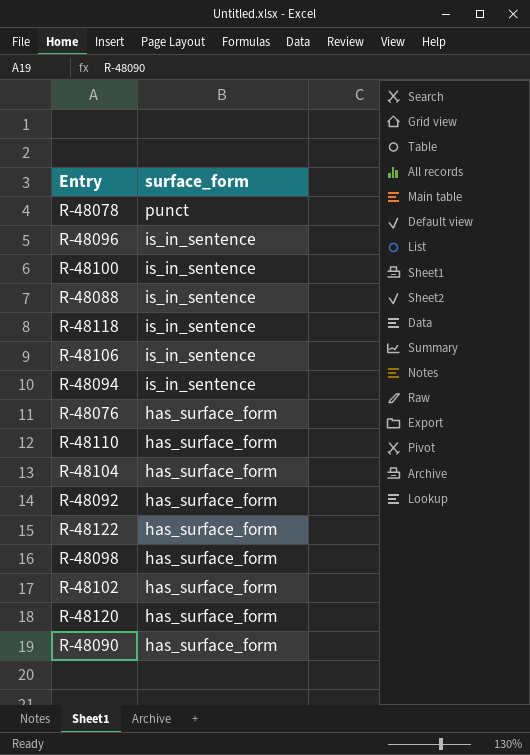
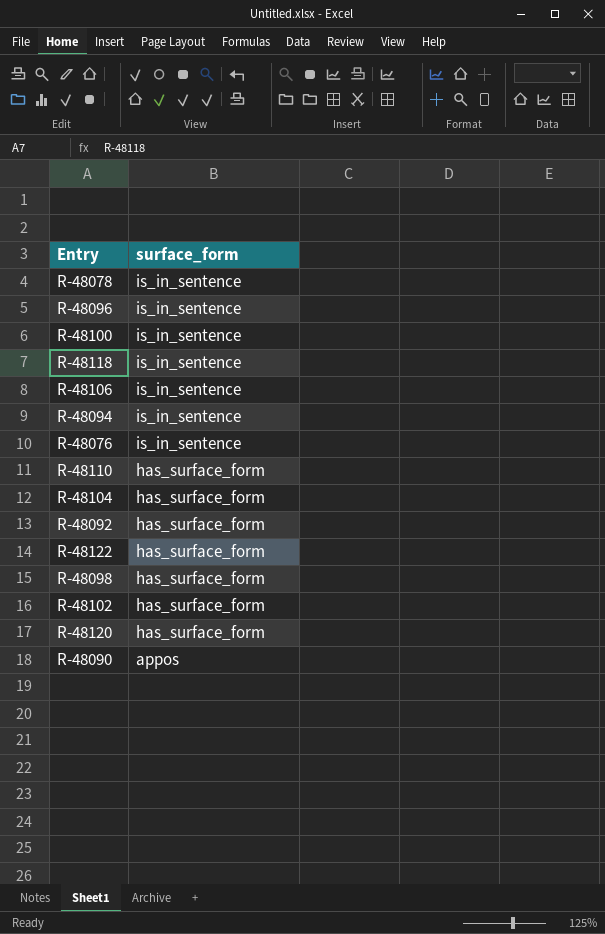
row R-48088: is_in_sentence -> none
R-48078 | surface_form: punct -> is_in_sentence
R-48076 | surface_form: has_surface_form -> is_in_sentence
R-48090 | surface_form: has_surface_form -> appos

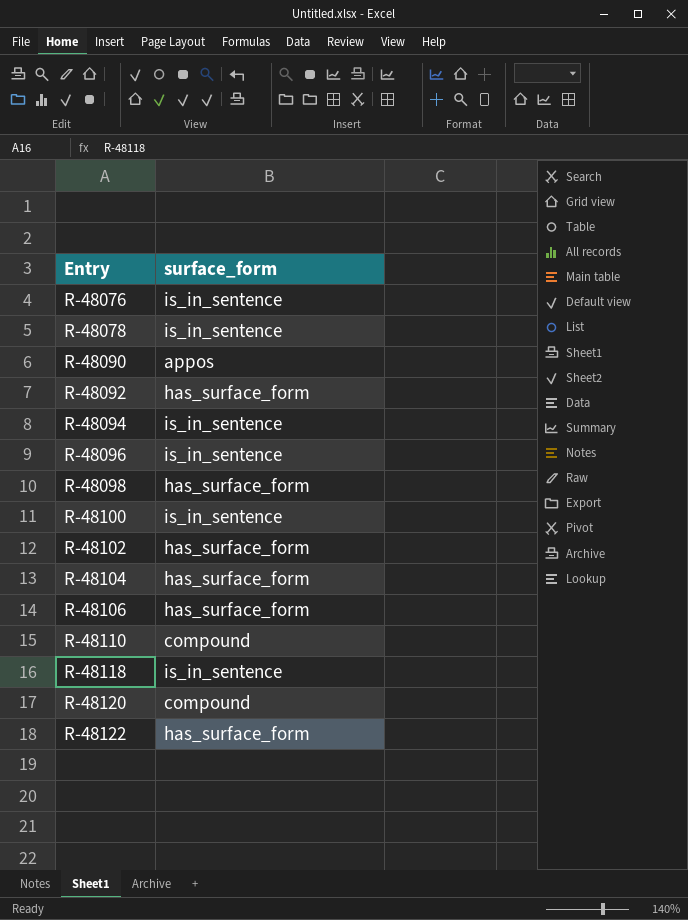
row order: surface_form descending -> Entry ascending
R-48106 | surface_form: is_in_sentence -> has_surface_form
R-48110 | surface_form: has_surface_form -> compound
R-48120 | surface_form: has_surface_form -> compound

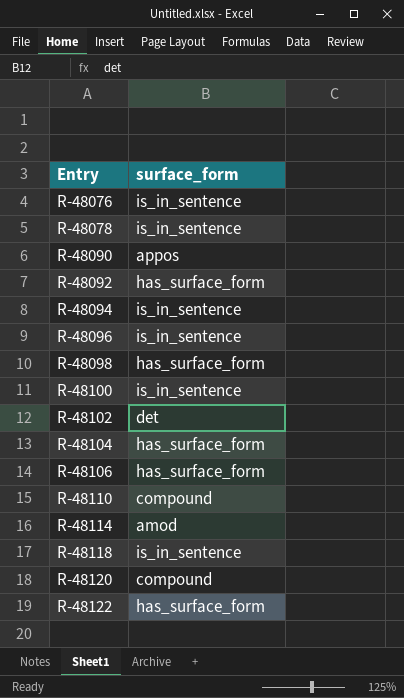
R-48102 | surface_form: has_surface_form -> det
row R-48114: none -> amod

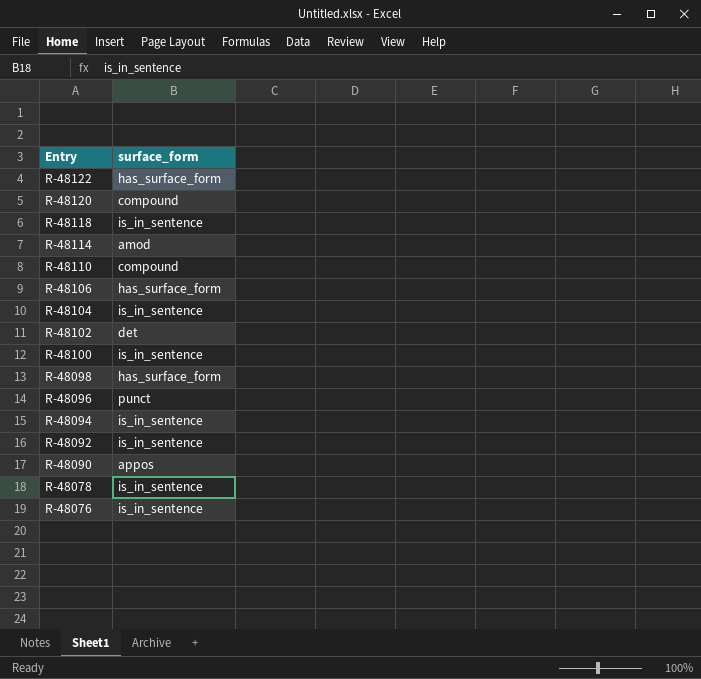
row order: Entry ascending -> Entry descending
R-48104 | surface_form: has_surface_form -> is_in_sentence
R-48096 | surface_form: is_in_sentence -> punct
R-48092 | surface_form: has_surface_form -> is_in_sentence

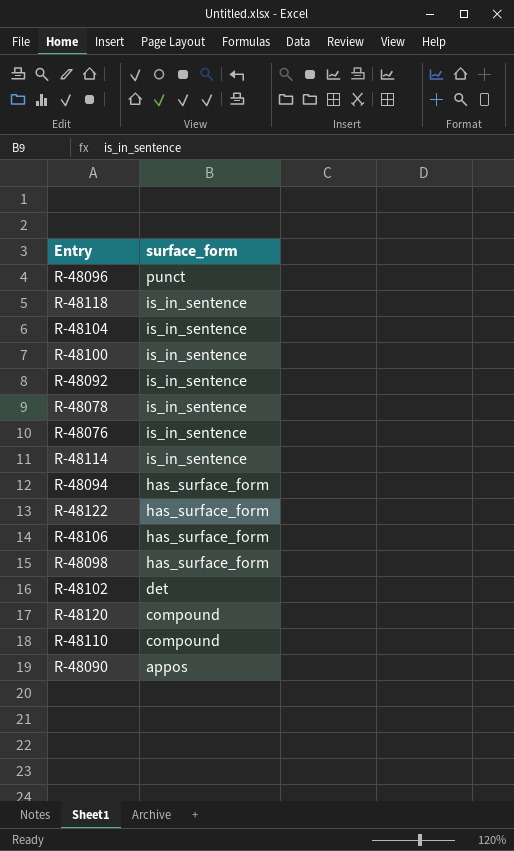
row order: Entry descending -> surface_form descending
R-48114 | surface_form: amod -> is_in_sentence
R-48094 | surface_form: is_in_sentence -> has_surface_form

